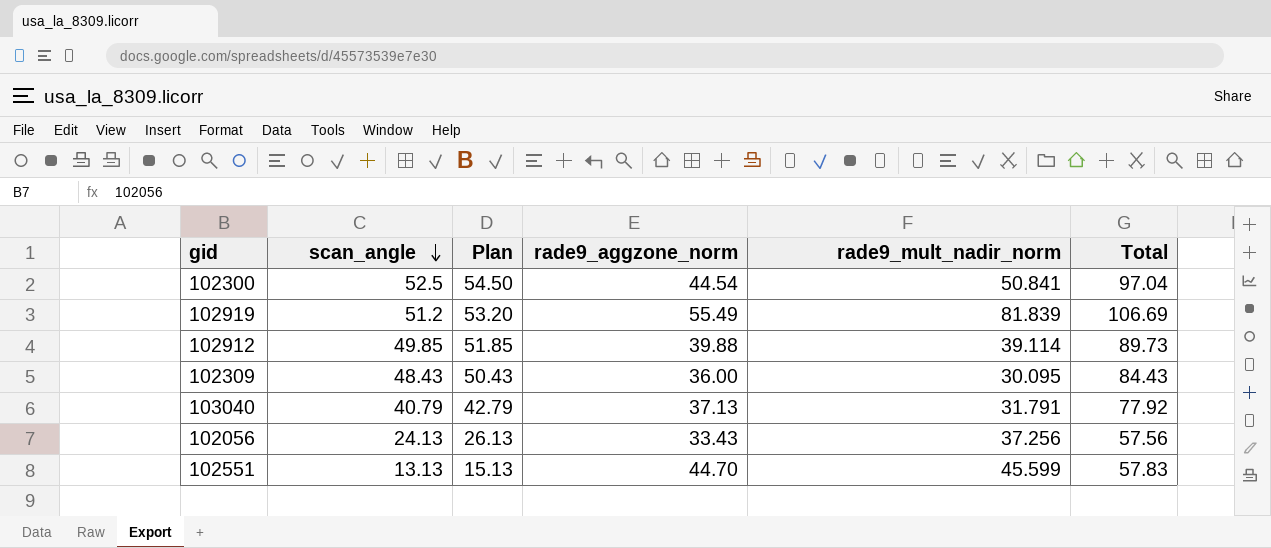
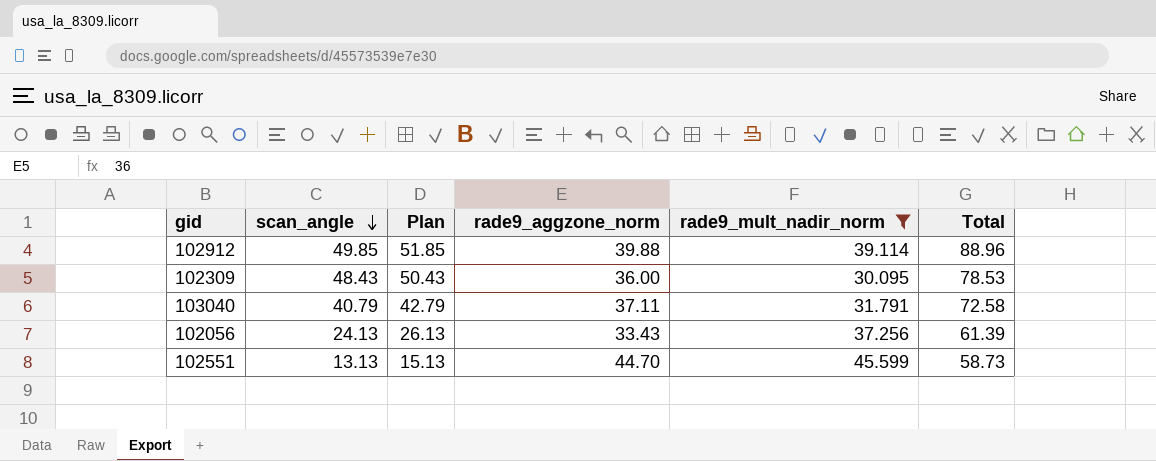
filter: none -> rade9_mult_nadir_norm <= 45.599
column Total | formula: [scan_angle] + [rade9_aggzone_norm] -> [scan_angle] + [rade9_mult_nadir_norm]
103040 | rade9_aggzone_norm: 37.13 -> 37.11

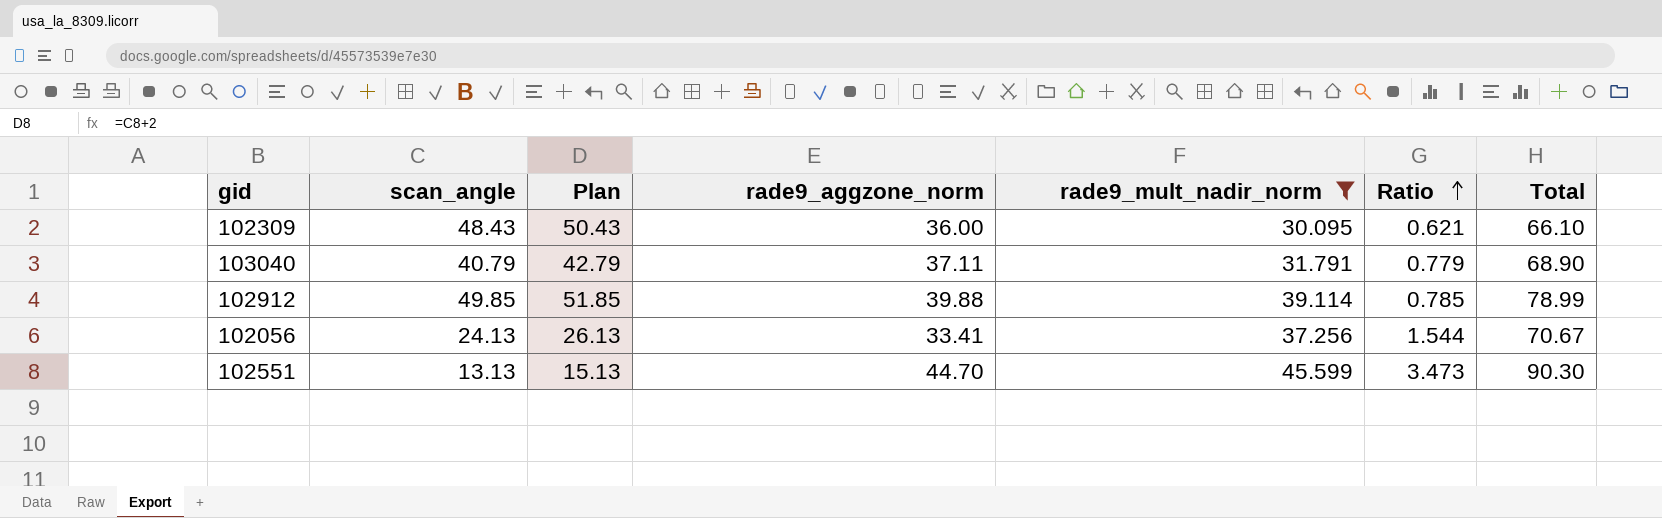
row order: scan_angle descending -> Ratio ascending
column Ratio | formula: none -> [rade9_mult_nadir_norm] / [scan_angle]
column Total | formula: [scan_angle] + [rade9_mult_nadir_norm] -> [rade9_aggzone_norm] + [rade9_mult_nadir_norm]
102056 | rade9_aggzone_norm: 33.43 -> 33.41

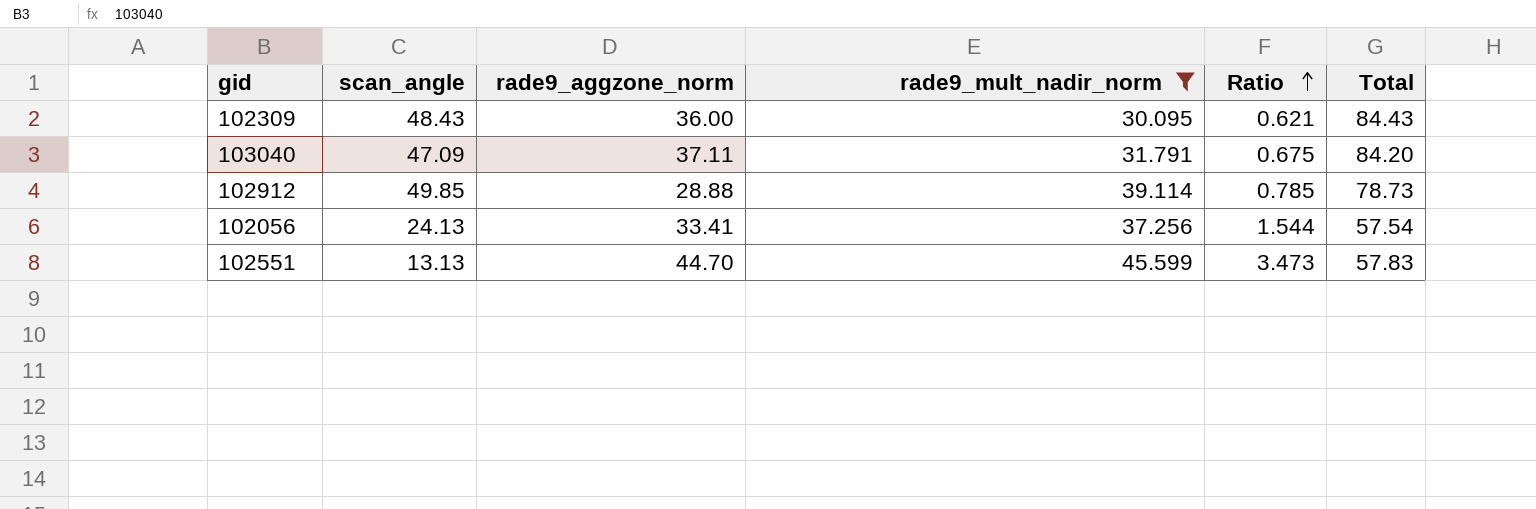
column Plan | formula: [scan_angle] + 2 -> none
column Total | formula: [rade9_aggzone_norm] + [rade9_mult_nadir_norm] -> [scan_angle] + [rade9_aggzone_norm]
103040 | scan_angle: 40.79 -> 47.09
103040 | Ratio: 0.779 -> 0.675
102912 | rade9_aggzone_norm: 39.88 -> 28.88

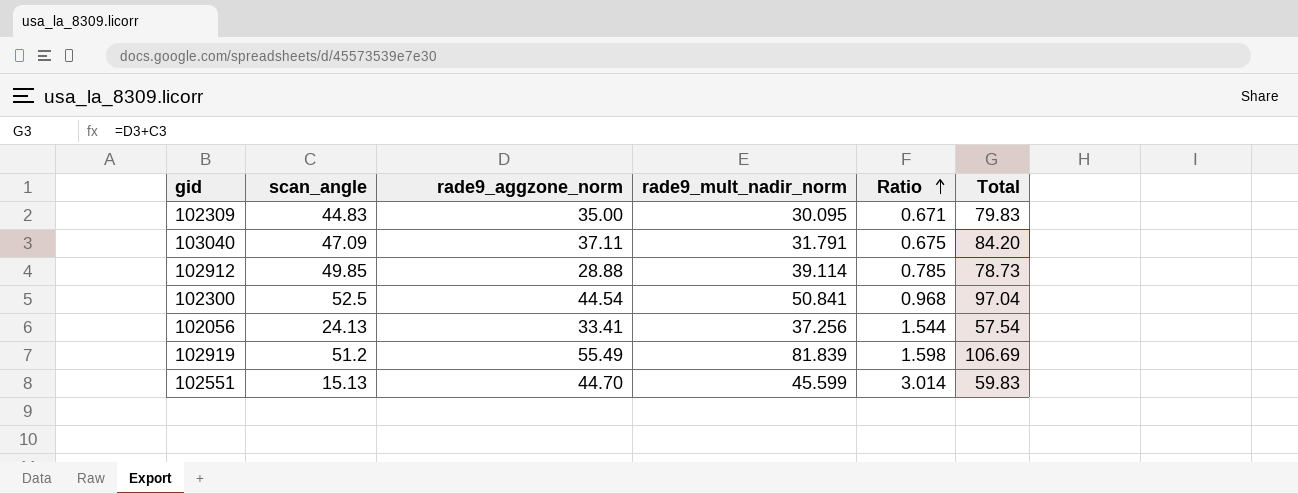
filter: rade9_mult_nadir_norm <= 45.599 -> none
102309 | scan_angle: 48.43 -> 44.83
102309 | rade9_aggzone_norm: 36.00 -> 35.00
102309 | Ratio: 0.621 -> 0.671
102309 | Total: 84.43 -> 79.83
102551 | scan_angle: 13.13 -> 15.13
102551 | Ratio: 3.473 -> 3.014
102551 | Total: 57.83 -> 59.83

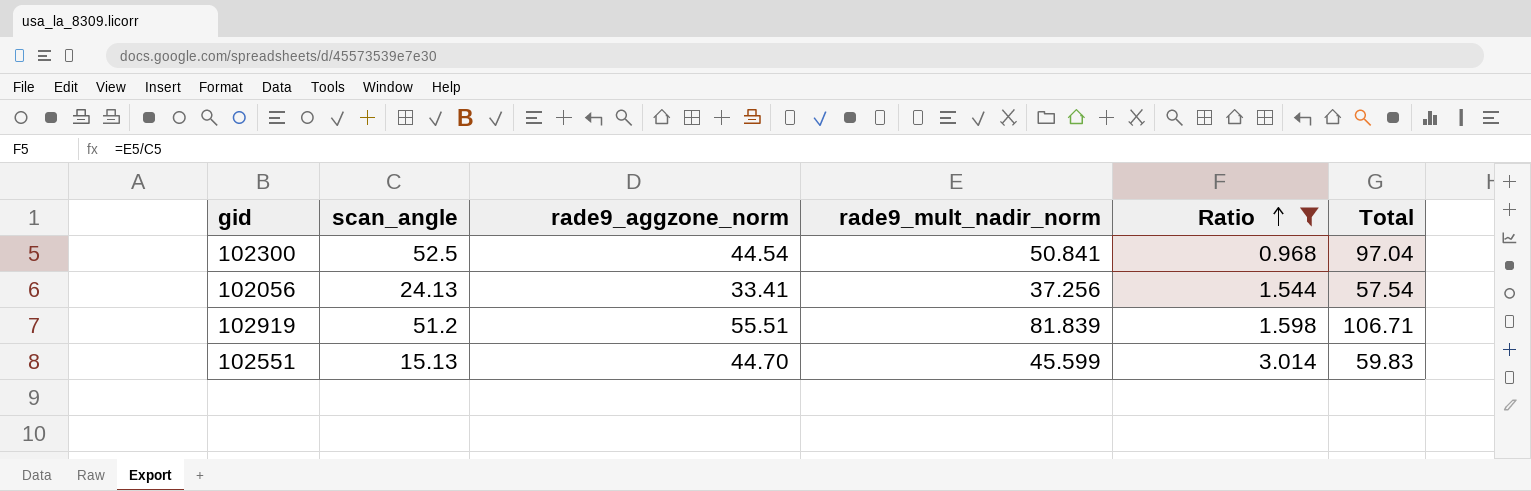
filter: none -> Ratio >= 0.968
102919 | rade9_aggzone_norm: 55.49 -> 55.51
102919 | Total: 106.69 -> 106.71

